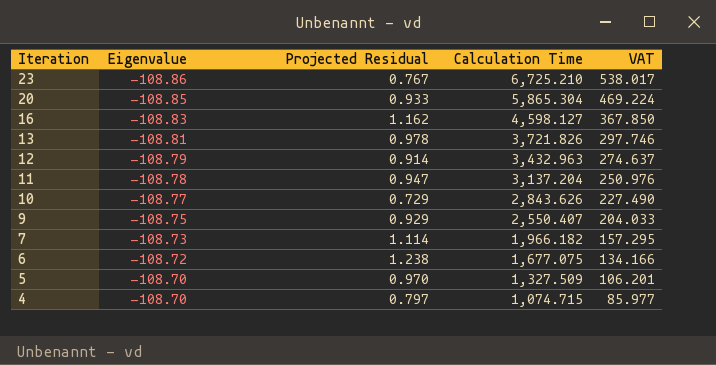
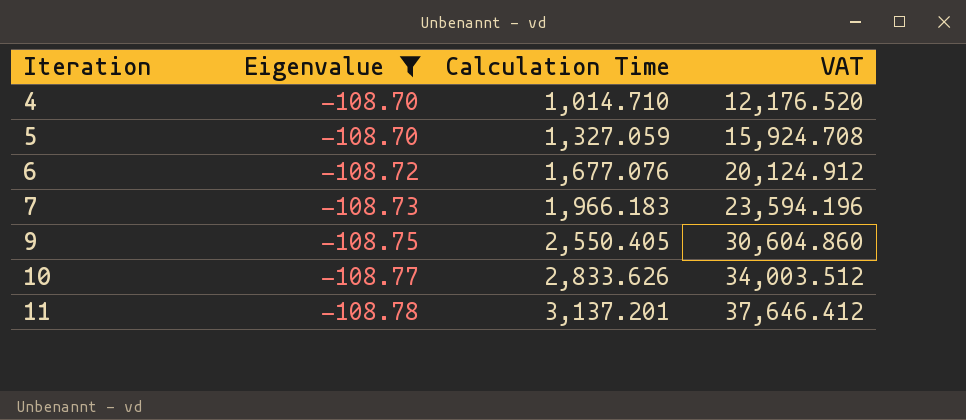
filter: none -> Eigenvalue >= -108.78
row order: Iteration descending -> Iteration ascending
column Projected Residual | position: 3 -> none
column VAT | formula: [Calculation Time] * 0.08 -> [Calculation Time] * 12
4 | Calculation Time: 1,074.715 -> 1,014.710
5 | Calculation Time: 1,327.509 -> 1,327.059
6 | Calculation Time: 1,677.075 -> 1,677.076
7 | Calculation Time: 1,966.182 -> 1,966.183
9 | Calculation Time: 2,550.407 -> 2,550.405
10 | Calculation Time: 2,843.626 -> 2,833.626
11 | Calculation Time: 3,137.204 -> 3,137.201

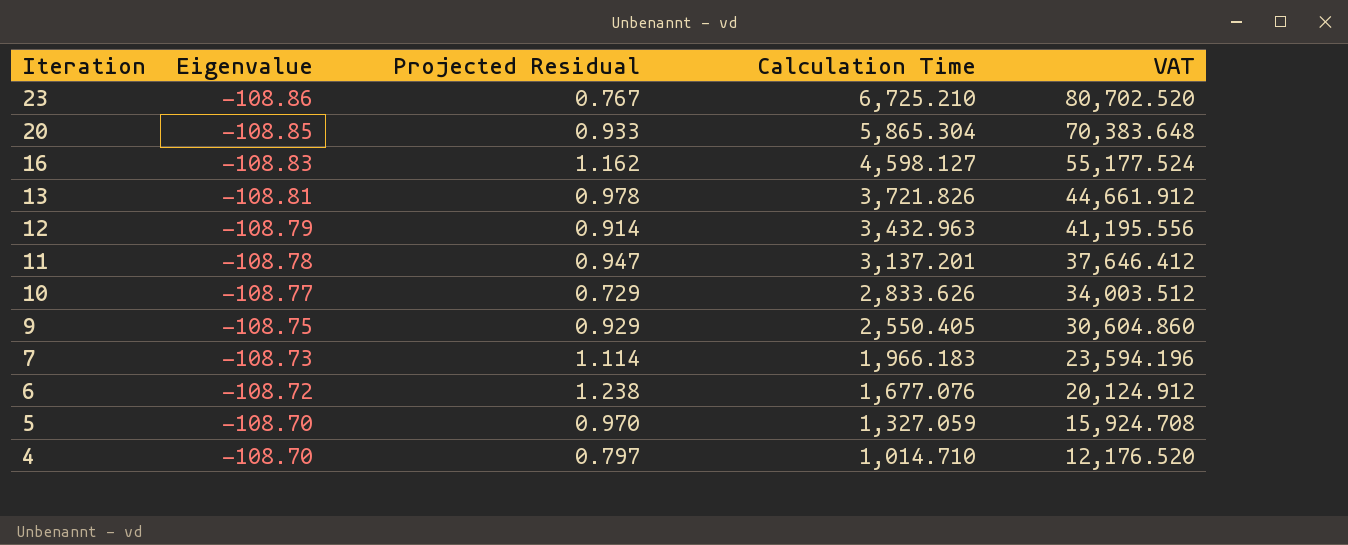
filter: Eigenvalue >= -108.78 -> none
row order: Iteration ascending -> Iteration descending
column Projected Residual | position: none -> 3

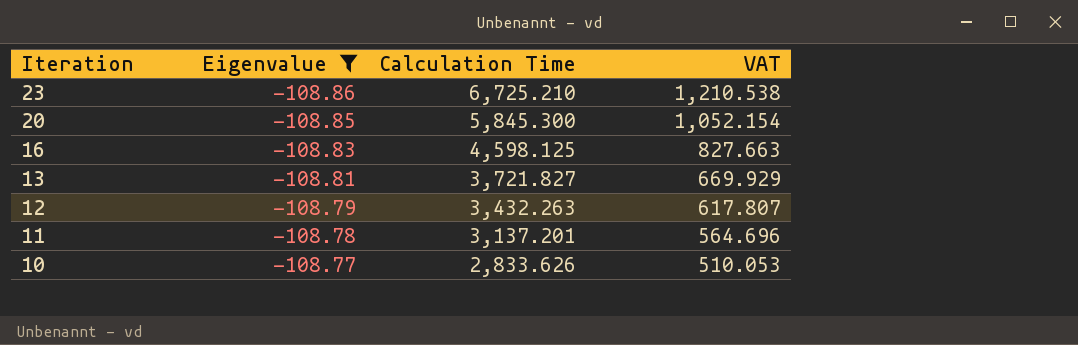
filter: none -> Eigenvalue <= -108.77
column Projected Residual | position: 3 -> none
column VAT | formula: [Calculation Time] * 12 -> [Calculation Time] * 0.18
20 | Calculation Time: 5,865.304 -> 5,845.300
16 | Calculation Time: 4,598.127 -> 4,598.125
13 | Calculation Time: 3,721.826 -> 3,721.827
12 | Calculation Time: 3,432.963 -> 3,432.263

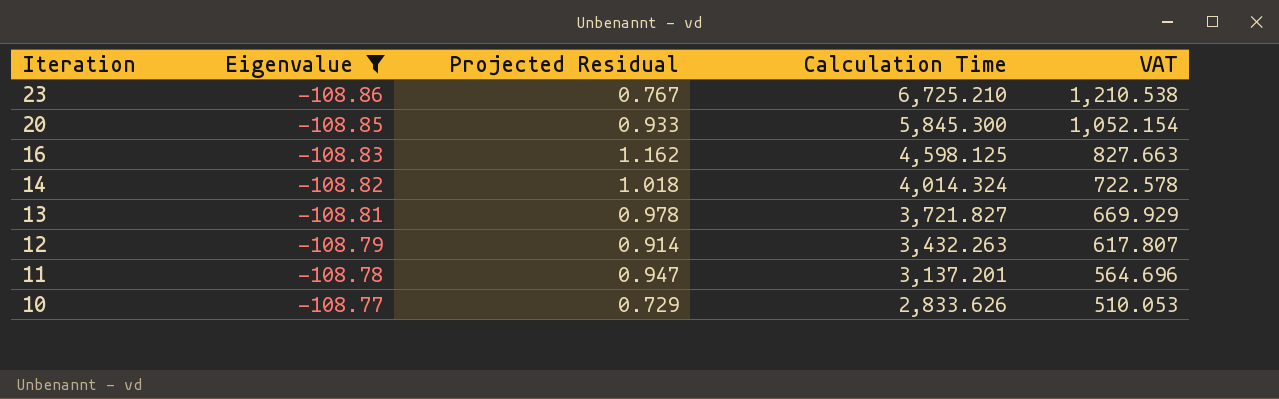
column Projected Residual | position: none -> 3
row 14: none -> -108.82 | 1.018 | 4,014.324 | 722.578

